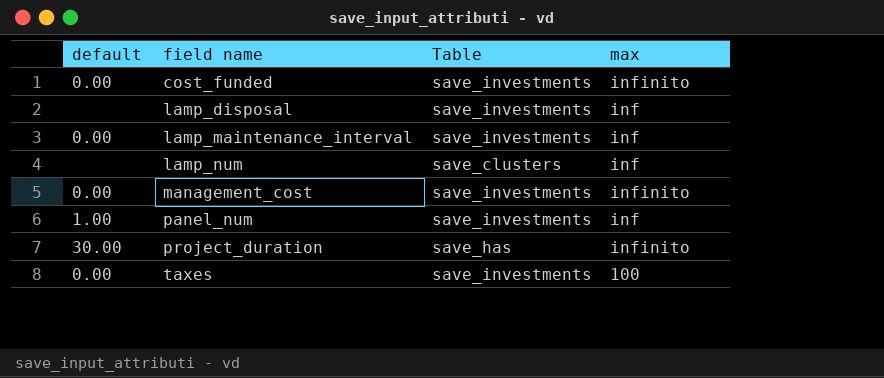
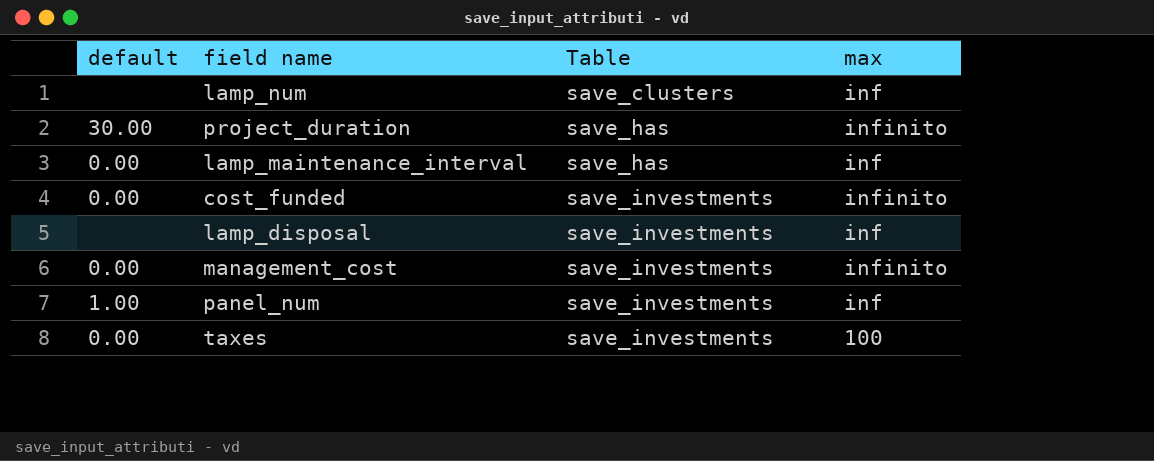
row order: field name ascending -> Table ascending
lamp_maintenance_interval | Table: save_investments -> save_has

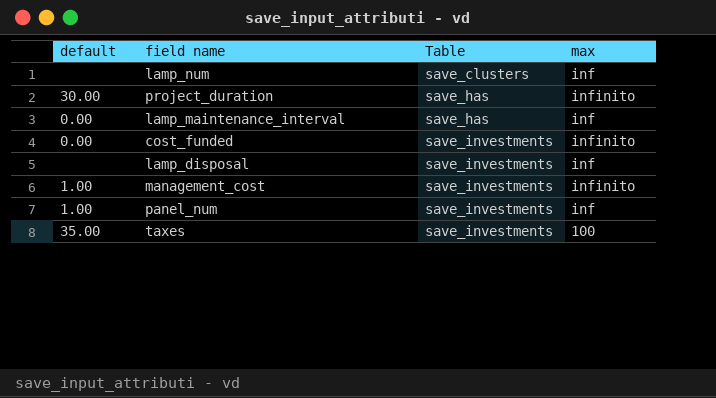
management_cost | default: 0.00 -> 1.00
taxes | default: 0.00 -> 35.00

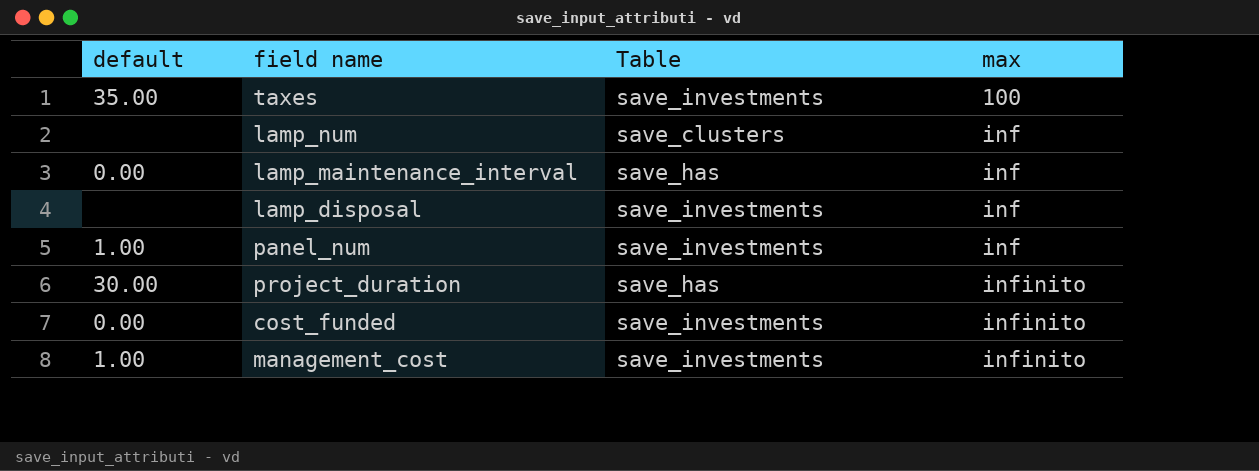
row order: Table ascending -> max ascending

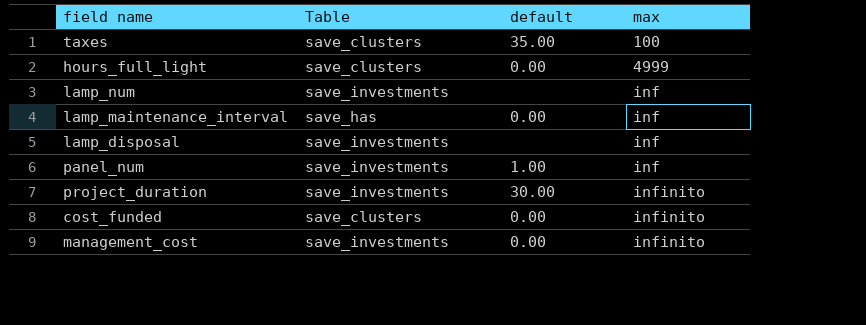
column default | position: 1 -> 3
taxes | Table: save_investments -> save_clusters
row hours_full_light: none -> save_clusters | 0.00 | 4999
lamp_num | Table: save_clusters -> save_investments
project_duration | Table: save_has -> save_investments
cost_funded | Table: save_investments -> save_clusters
management_cost | default: 1.00 -> 0.00

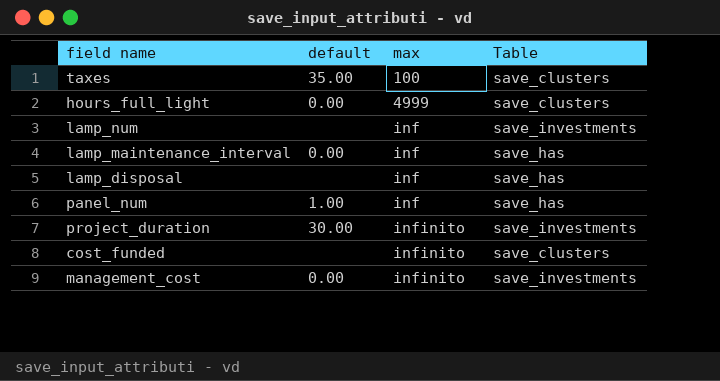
column Table | position: 2 -> 4
lamp_disposal | Table: save_investments -> save_has
panel_num | Table: save_investments -> save_has
cost_funded | default: 0.00 -> none

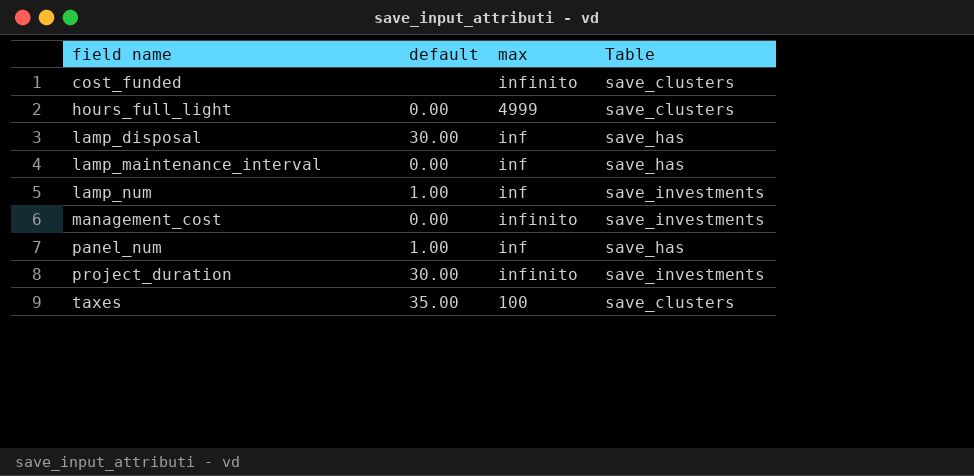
row order: max ascending -> field name ascending
lamp_disposal | default: none -> 30.00
lamp_num | default: none -> 1.00

